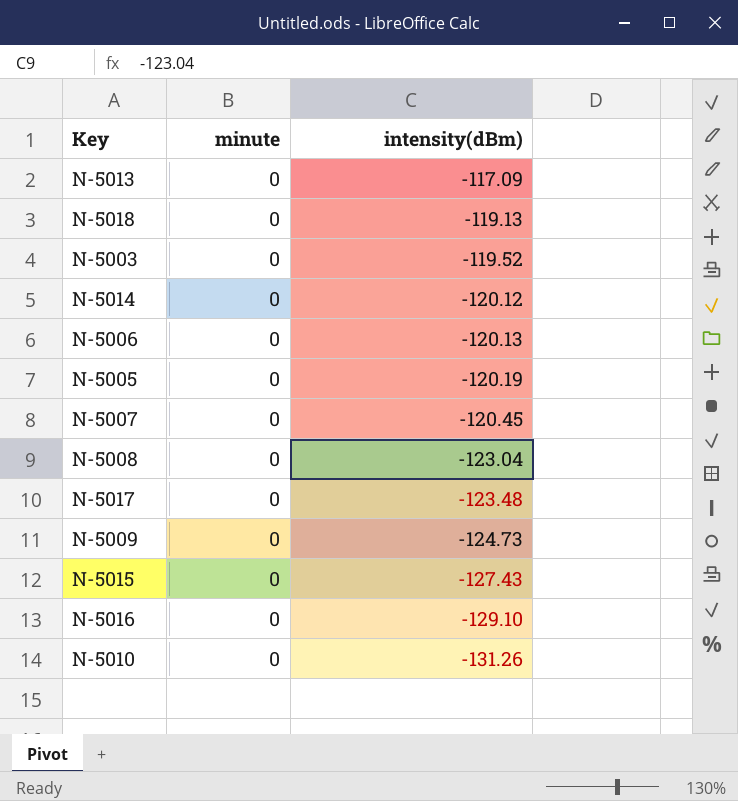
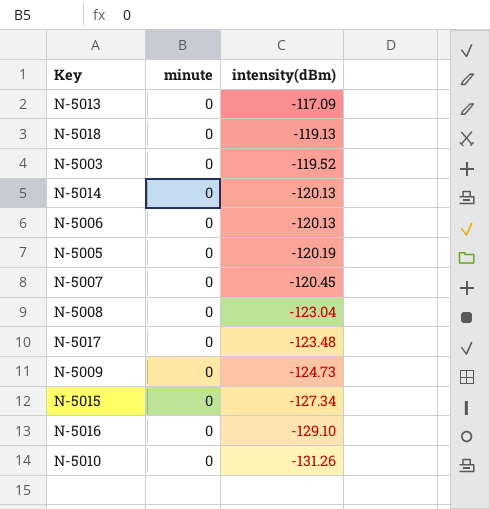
N-5014 | intensity(dBm): -120.12 -> -120.13
N-5015 | intensity(dBm): -127.43 -> -127.34

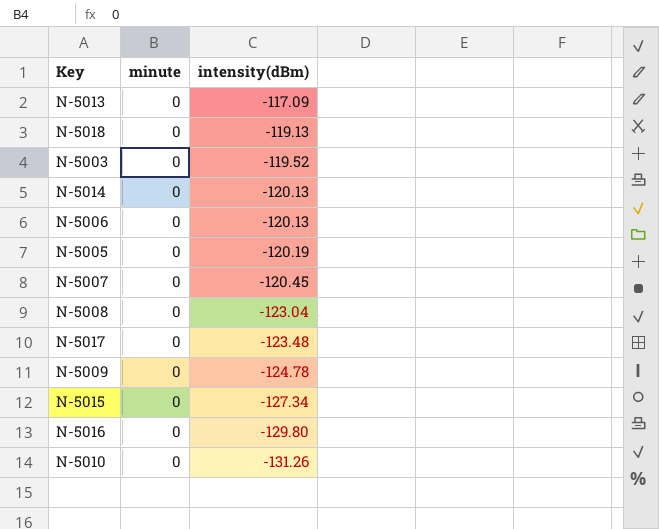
N-5009 | intensity(dBm): -124.73 -> -124.78
N-5016 | intensity(dBm): -129.10 -> -129.80

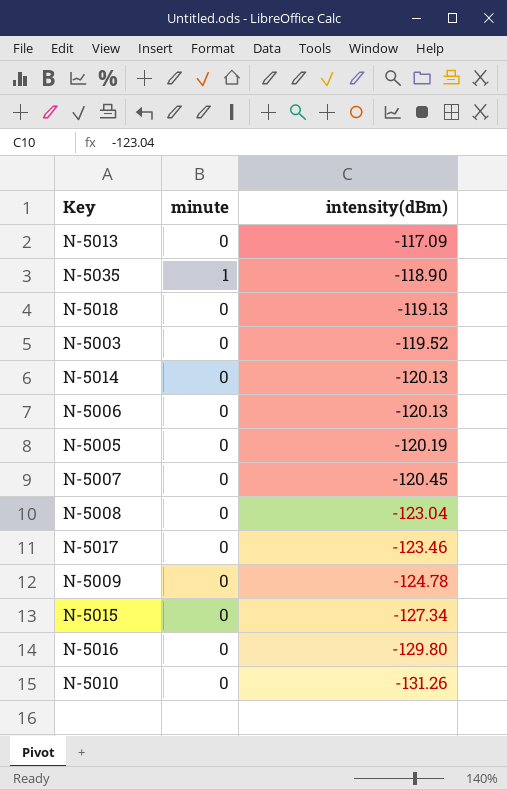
row N-5035: none -> 1 | -118.90
N-5017 | intensity(dBm): -123.48 -> -123.46

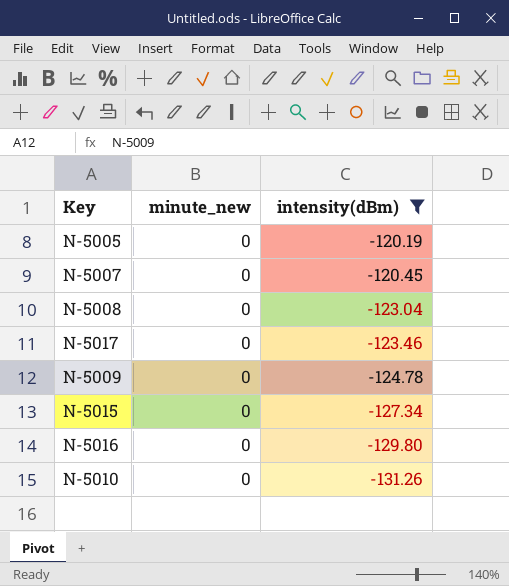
filter: none -> intensity(dBm) <= -120.19
column name: minute -> minute_new

